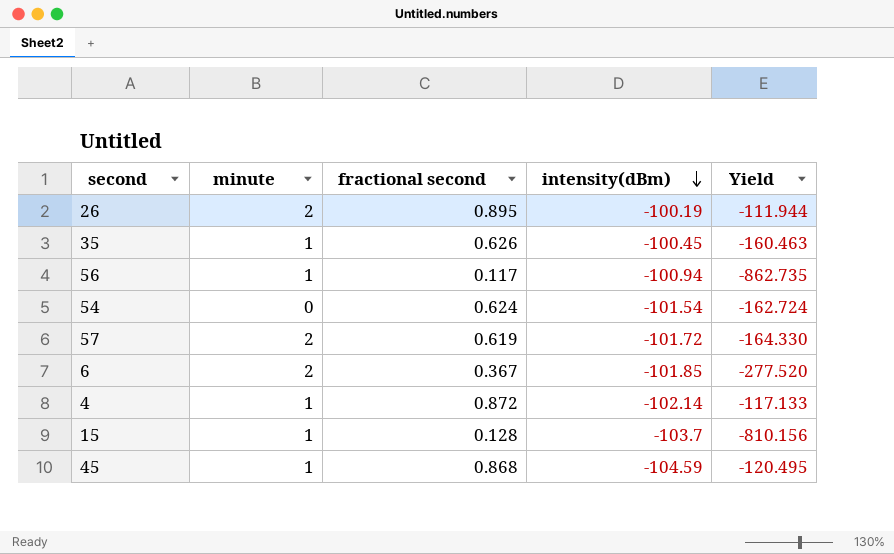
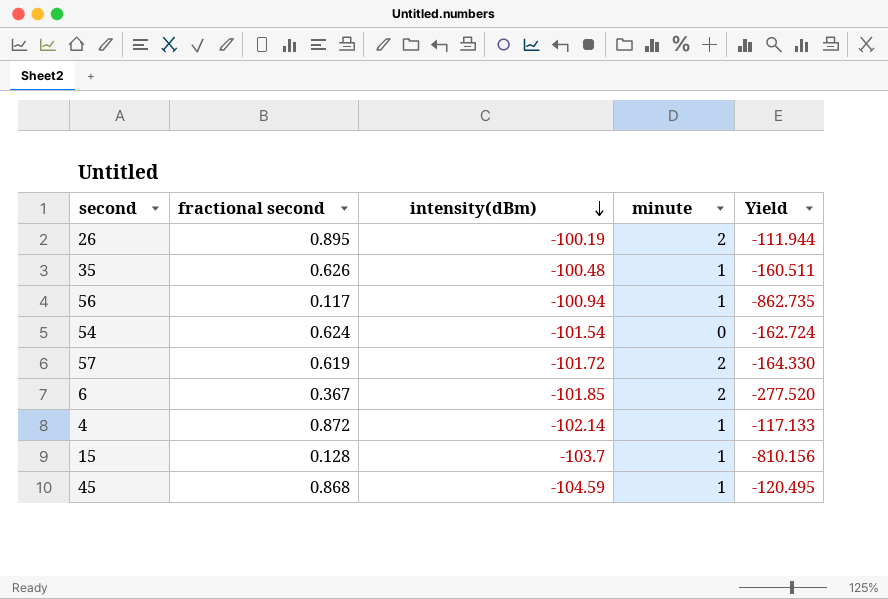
column minute | position: 2 -> 4
35 | intensity(dBm): -100.45 -> -100.48
35 | Yield: -160.463 -> -160.511

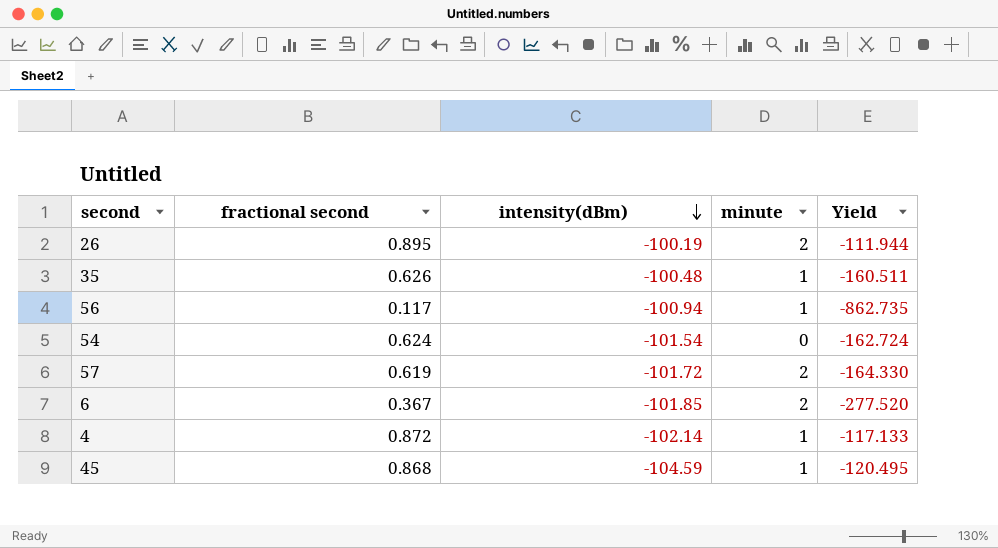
row 15: 0.128 | -103.7 | 1 | -810.156 -> none

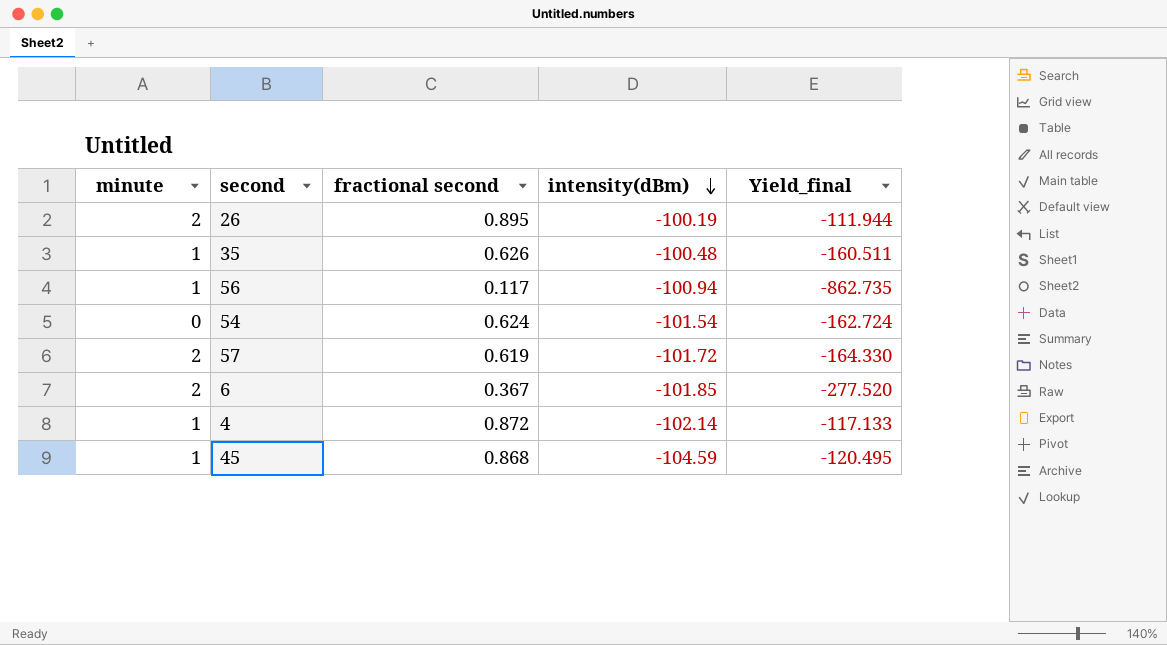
column minute | position: 4 -> 1
column name: Yield -> Yield_final

